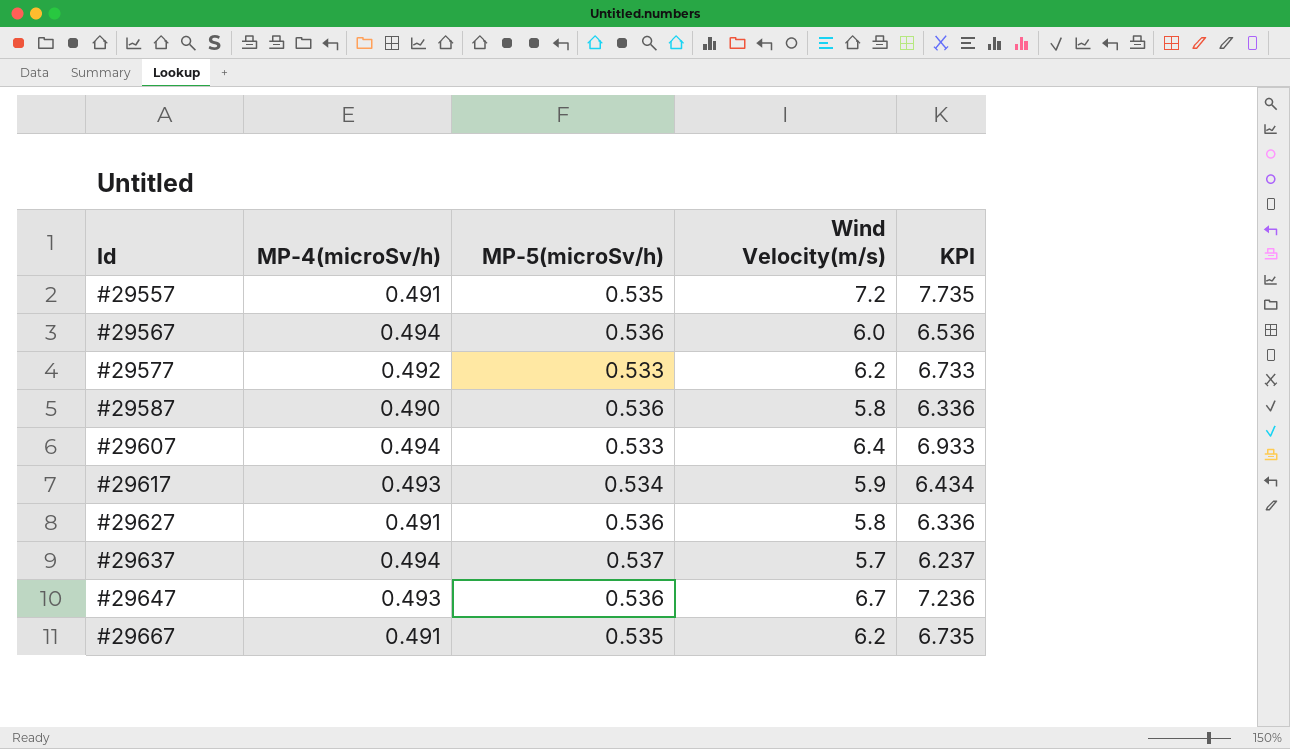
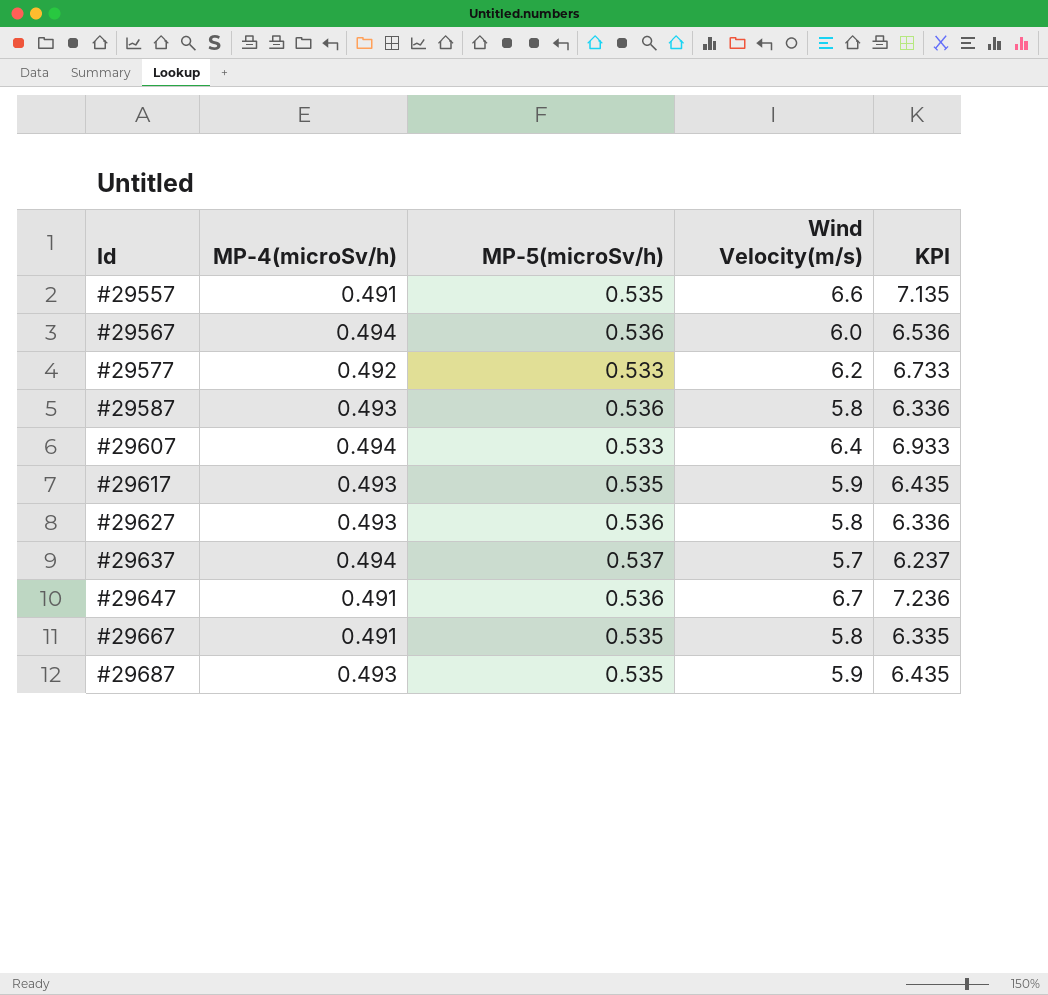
#29557 | Wind Velocity(m/s): 7.2 -> 6.6
#29557 | KPI: 7.735 -> 7.135
#29587 | MP-4(microSv/h): 0.490 -> 0.493
#29617 | MP-5(microSv/h): 0.534 -> 0.535
#29617 | KPI: 6.434 -> 6.435
#29627 | MP-4(microSv/h): 0.491 -> 0.493
#29647 | MP-4(microSv/h): 0.493 -> 0.491
#29667 | Wind Velocity(m/s): 6.2 -> 5.8
#29667 | KPI: 6.735 -> 6.335
row #29687: none -> 0.493 | 0.535 | 5.9 | 6.435

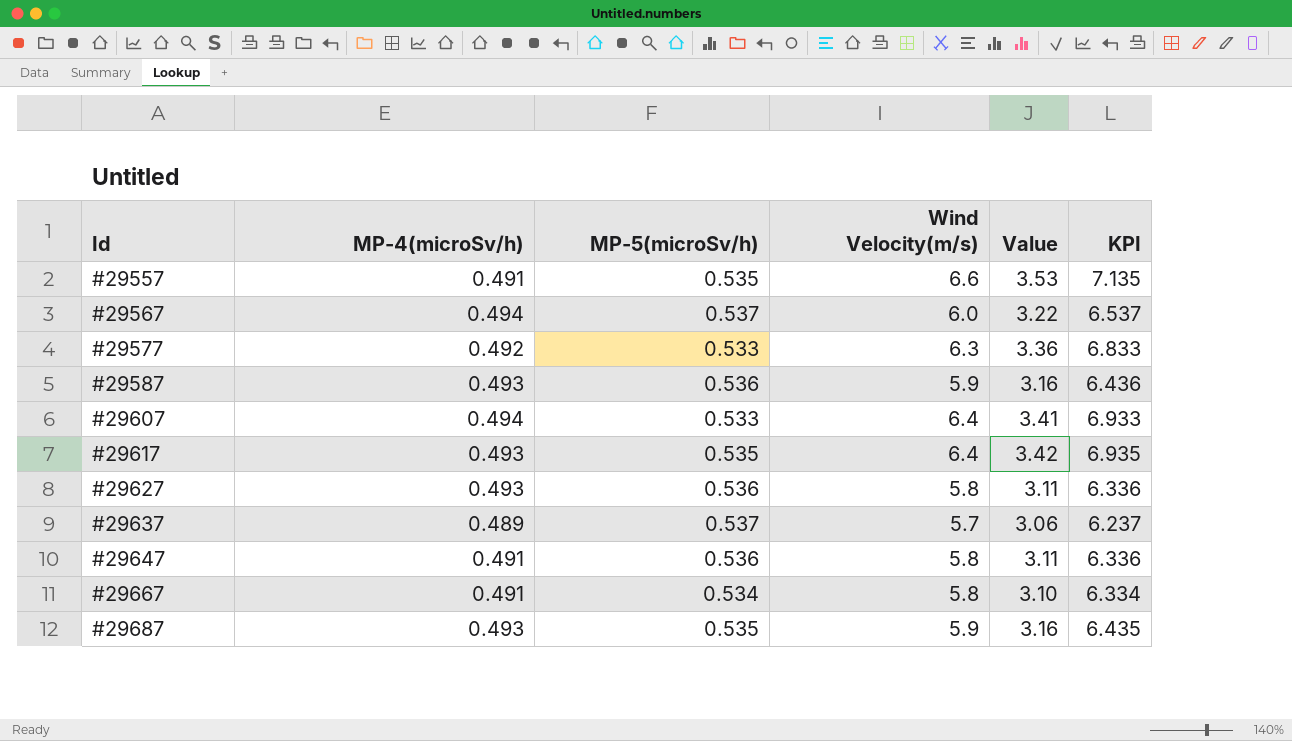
column Value | formula: none -> [MP-5(microSv/h)] * [Wind Velocity(m/s)]
#29567 | MP-5(microSv/h): 0.536 -> 0.537
#29567 | KPI: 6.536 -> 6.537
#29577 | Wind Velocity(m/s): 6.2 -> 6.3
#29577 | KPI: 6.733 -> 6.833
#29587 | Wind Velocity(m/s): 5.8 -> 5.9
#29587 | KPI: 6.336 -> 6.436
#29617 | Wind Velocity(m/s): 5.9 -> 6.4
#29617 | KPI: 6.435 -> 6.935
#29637 | MP-4(microSv/h): 0.494 -> 0.489
#29647 | Wind Velocity(m/s): 6.7 -> 5.8
#29647 | KPI: 7.236 -> 6.336
#29667 | MP-5(microSv/h): 0.535 -> 0.534
#29667 | KPI: 6.335 -> 6.334

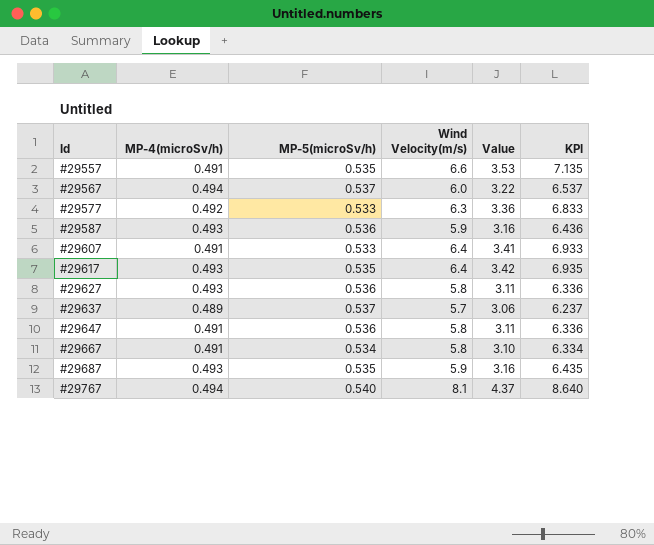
#29607 | MP-4(microSv/h): 0.494 -> 0.491
row #29767: none -> 0.494 | 0.540 | 8.1 | 4.37 | 8.640

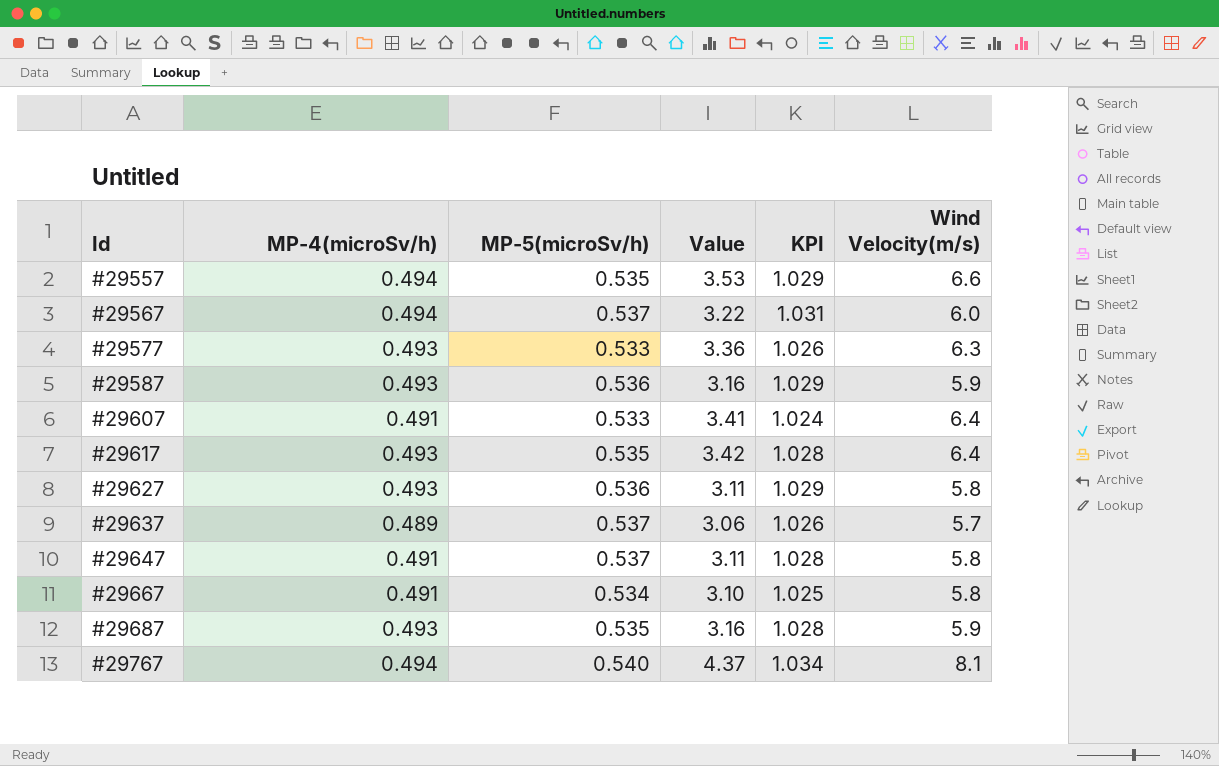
column KPI | formula: [MP-5(microSv/h)] + [Wind Velocity(m/s)] -> [MP-4(microSv/h)] + [MP-5(microSv/h)]
column Wind Velocity(m/s) | position: 4 -> 6
#29557 | MP-4(microSv/h): 0.491 -> 0.494
#29577 | MP-4(microSv/h): 0.492 -> 0.493
#29647 | MP-5(microSv/h): 0.536 -> 0.537

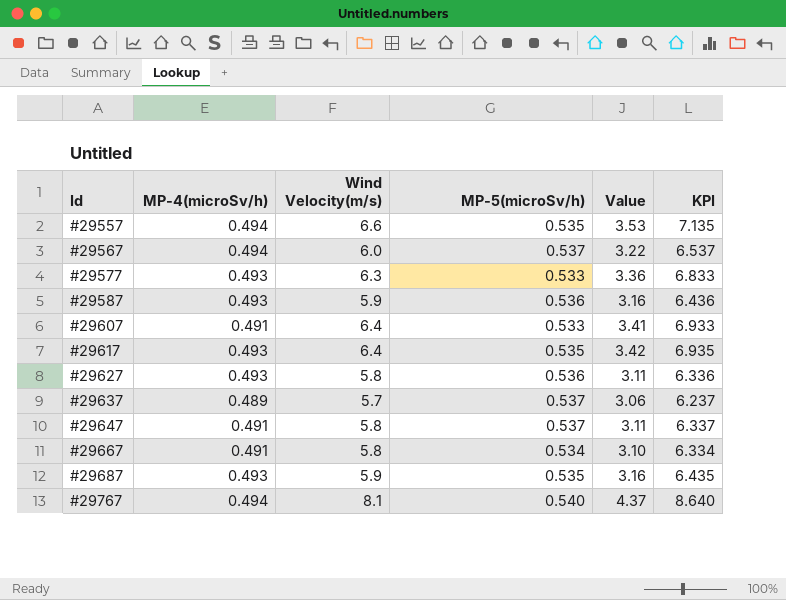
column Wind Velocity(m/s) | position: 6 -> 3
column KPI | formula: [MP-4(microSv/h)] + [MP-5(microSv/h)] -> [Wind Velocity(m/s)] + [MP-5(microSv/h)]

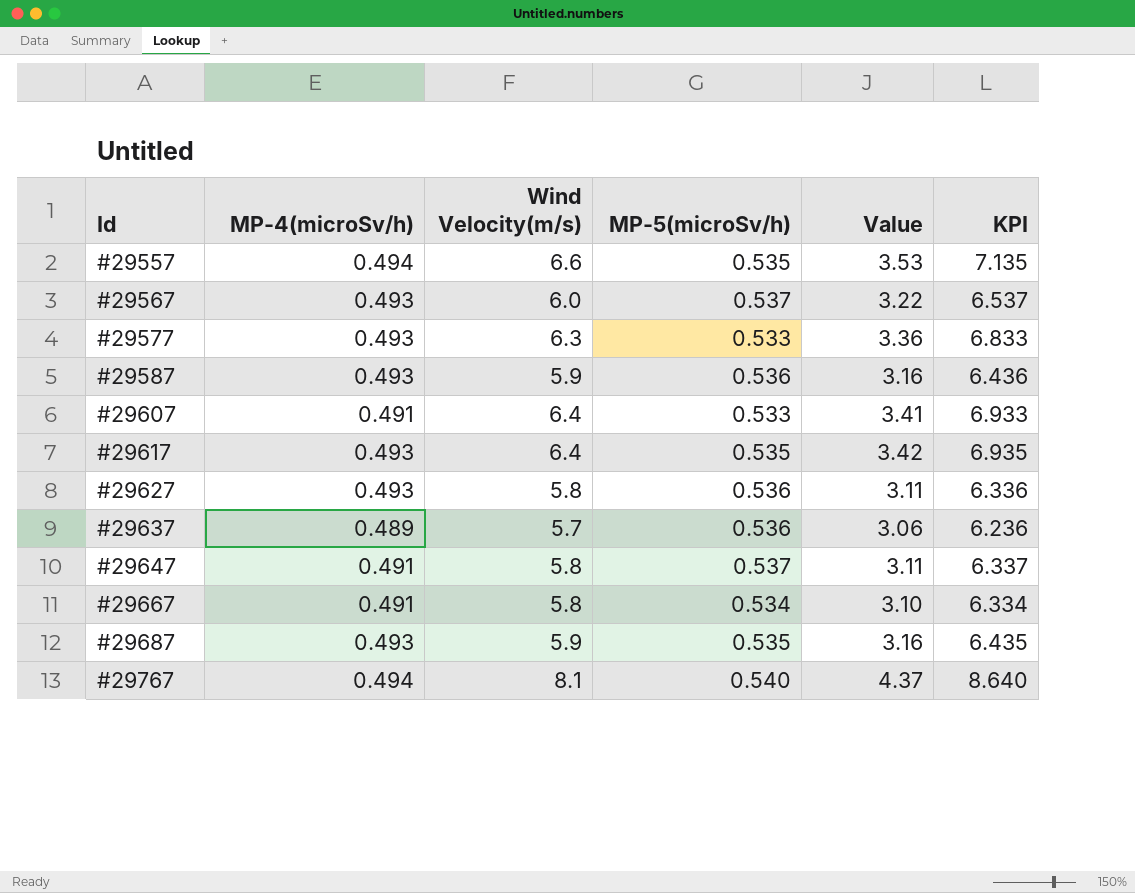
#29567 | MP-4(microSv/h): 0.494 -> 0.493
#29637 | MP-5(microSv/h): 0.537 -> 0.536
#29637 | KPI: 6.237 -> 6.236

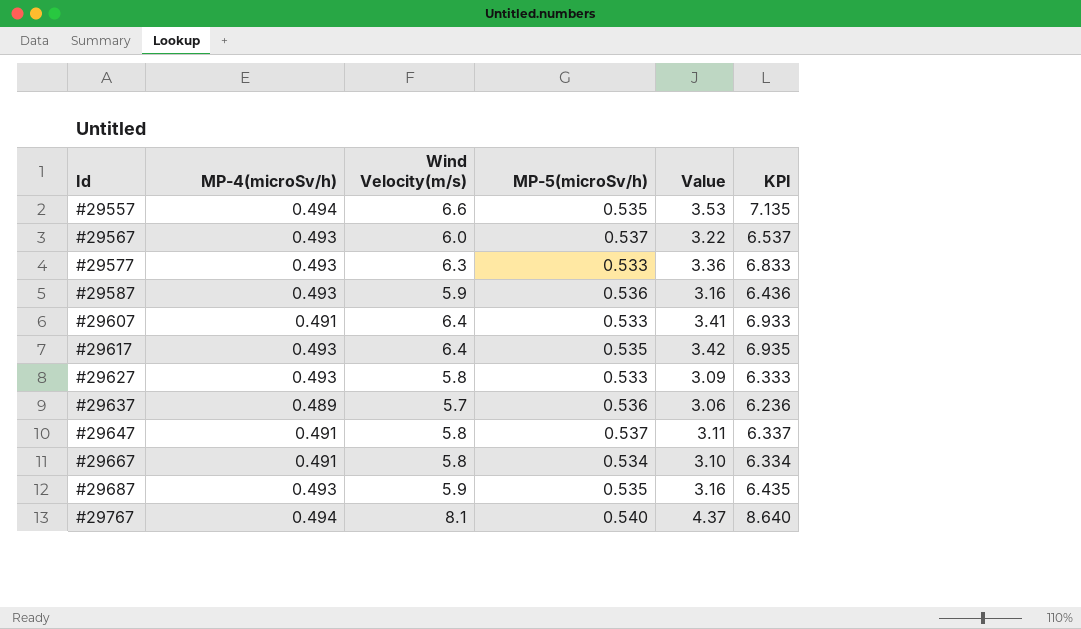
#29627 | MP-5(microSv/h): 0.536 -> 0.533
#29627 | Value: 3.11 -> 3.09
#29627 | KPI: 6.336 -> 6.333

